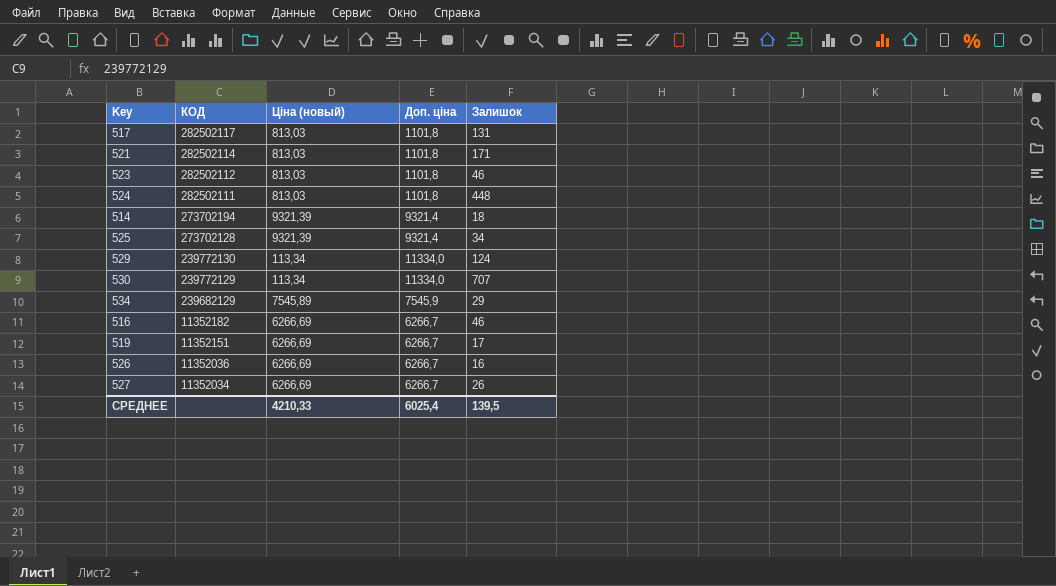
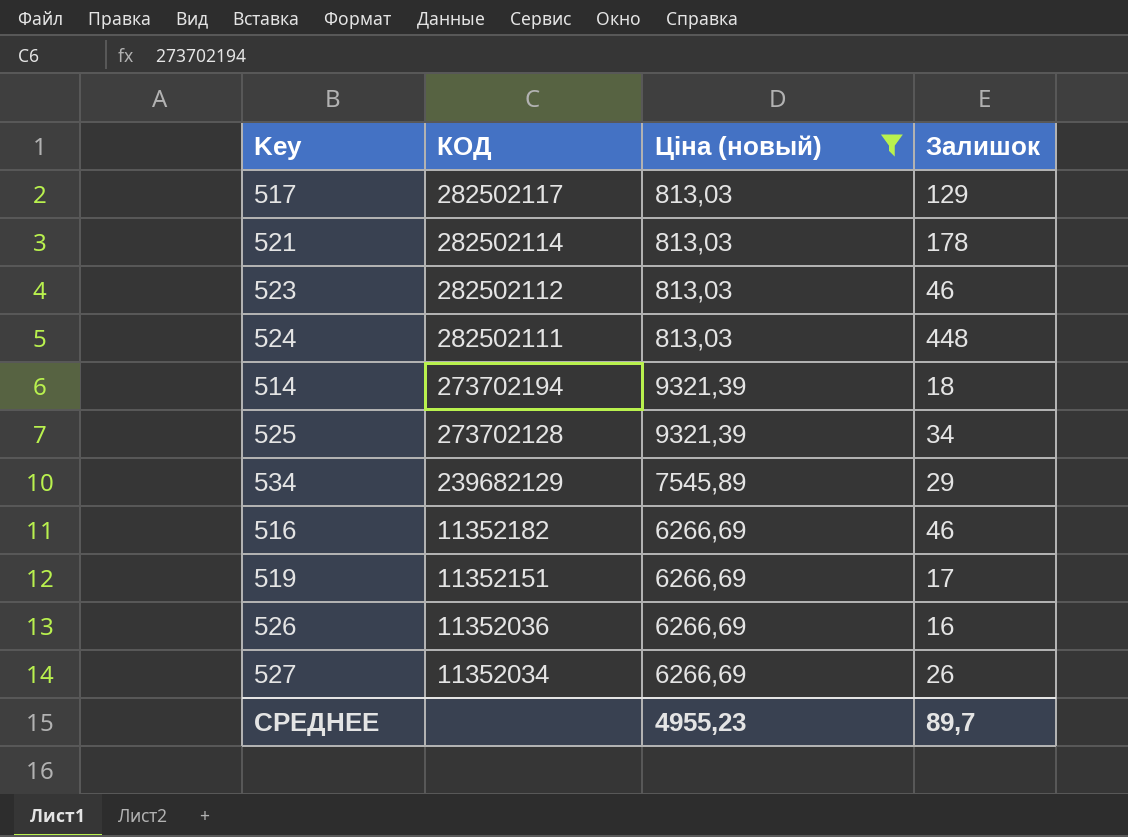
filter: none -> Ціна (новый) != 113,34
column Доп. ціна | position: 4 -> none
517 | Залишок: 131 -> 129
521 | Залишок: 171 -> 178
СРЕДНЕЕ | Ціна (новый): 4210,33 -> 4955,23
СРЕДНЕЕ | Залишок: 139,5 -> 89,7

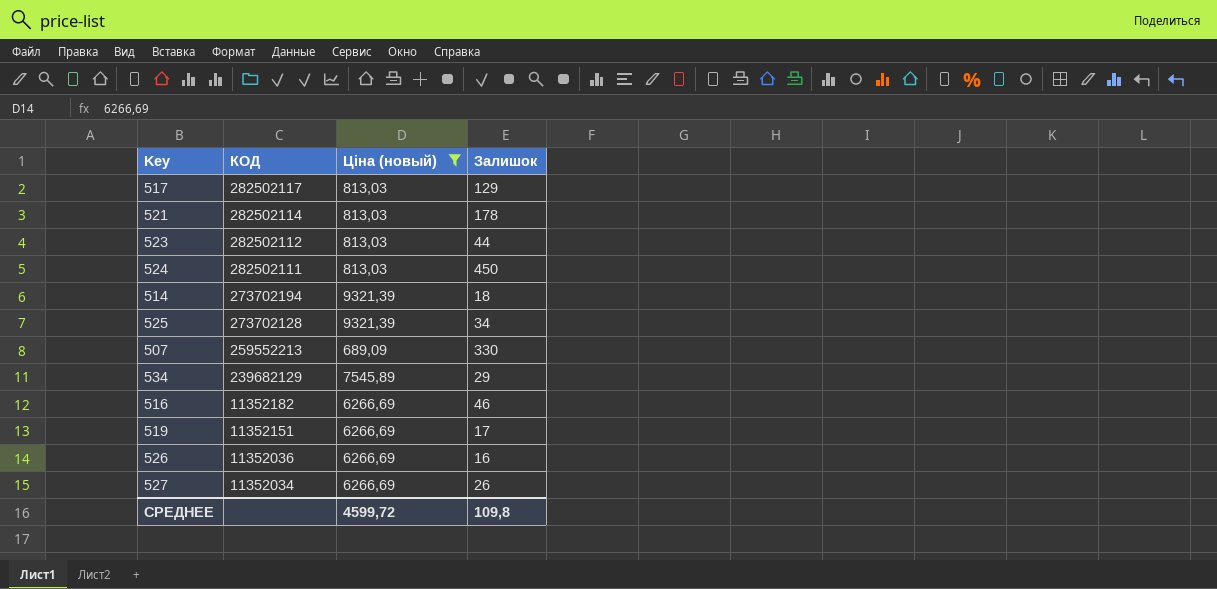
523 | Залишок: 46 -> 44
524 | Залишок: 448 -> 450
row 507: none -> 259552213 | 689,09 | 330
СРЕДНЕЕ | Ціна (новый): 4955,23 -> 4599,72
СРЕДНЕЕ | Залишок: 89,7 -> 109,8

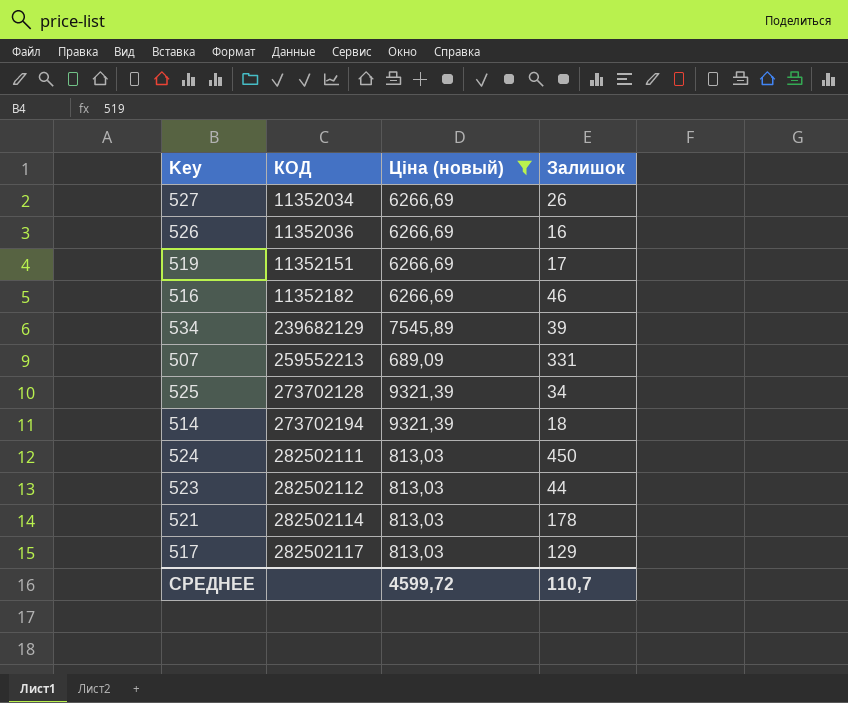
row order: КОД descending -> КОД ascending
534 | Залишок: 29 -> 39
507 | Залишок: 330 -> 331
СРЕДНЕЕ | Залишок: 109,8 -> 110,7

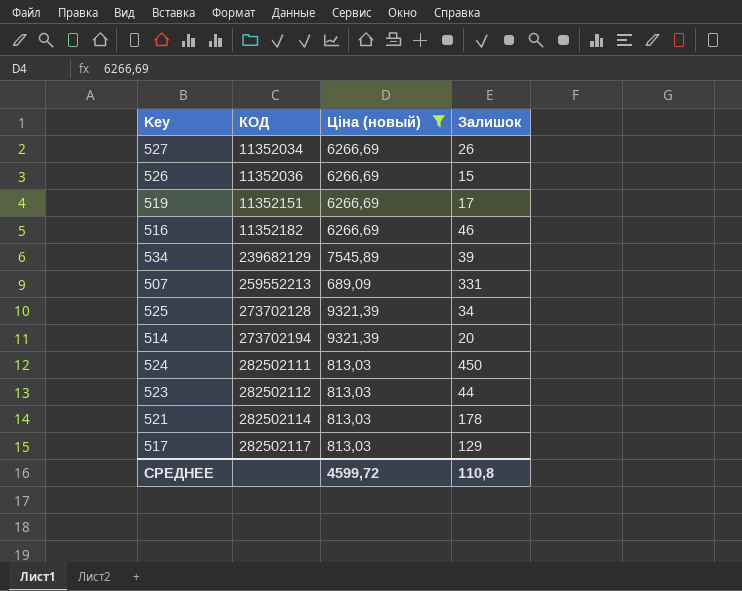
526 | Залишок: 16 -> 15
514 | Залишок: 18 -> 20
СРЕДНЕЕ | Залишок: 110,7 -> 110,8

